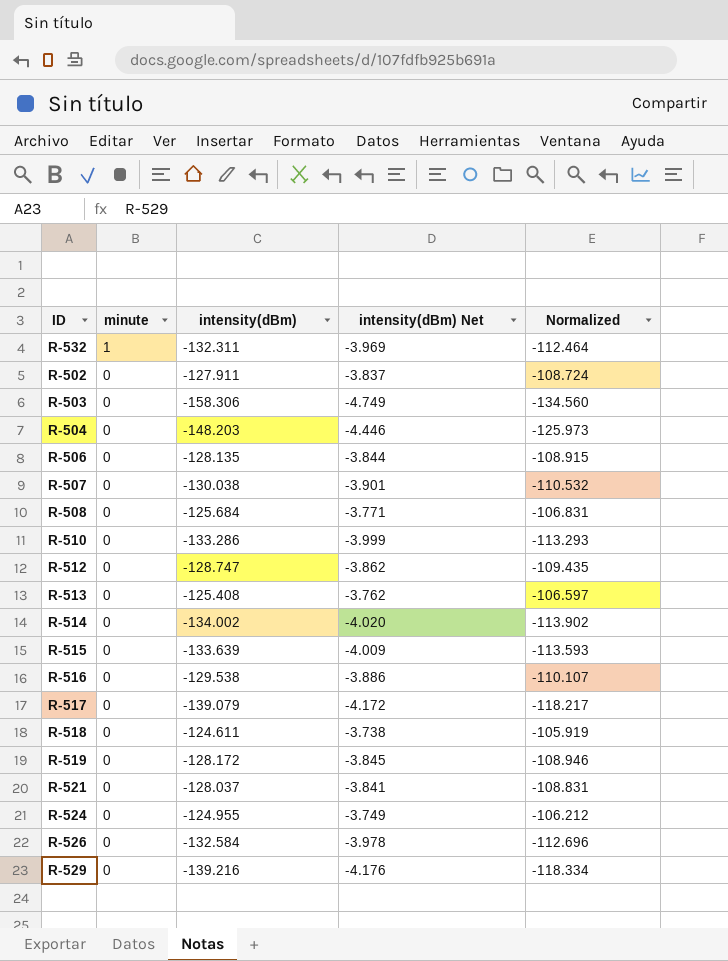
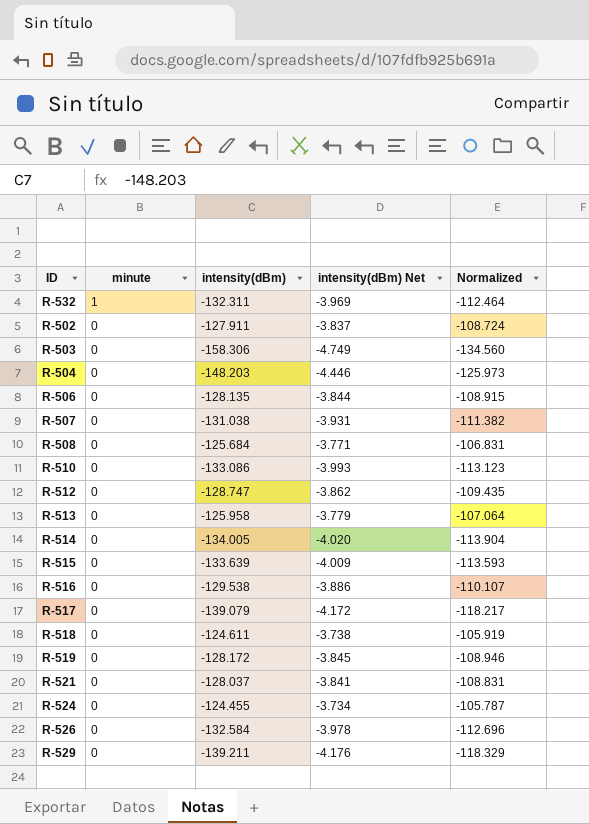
R-507 | intensity(dBm): -130.038 -> -131.038
R-507 | intensity(dBm) Net: -3.901 -> -3.931
R-507 | Normalized: -110.532 -> -111.382
R-510 | intensity(dBm): -133.286 -> -133.086
R-510 | intensity(dBm) Net: -3.999 -> -3.993
R-510 | Normalized: -113.293 -> -113.123
R-513 | intensity(dBm): -125.408 -> -125.958
R-513 | intensity(dBm) Net: -3.762 -> -3.779
R-513 | Normalized: -106.597 -> -107.064
R-514 | intensity(dBm): -134.002 -> -134.005
R-514 | Normalized: -113.902 -> -113.904
R-524 | intensity(dBm): -124.955 -> -124.455
R-524 | intensity(dBm) Net: -3.749 -> -3.734
R-524 | Normalized: -106.212 -> -105.787
R-529 | intensity(dBm): -139.216 -> -139.211
R-529 | Normalized: -118.334 -> -118.329

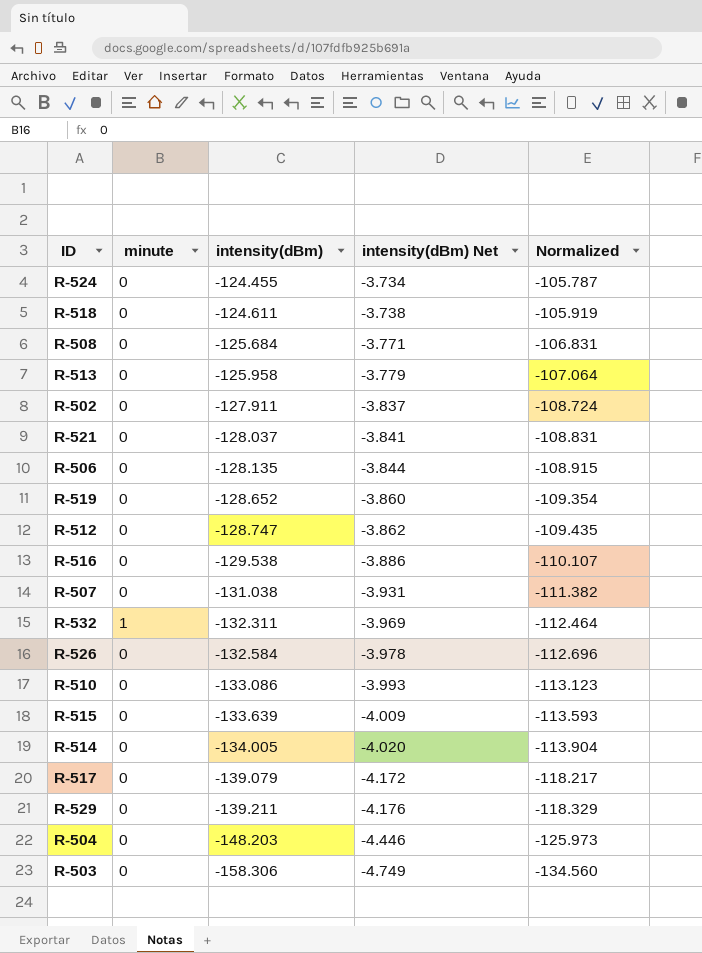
row order: minute descending -> intensity(dBm) descending
R-519 | intensity(dBm): -128.172 -> -128.652
R-519 | intensity(dBm) Net: -3.845 -> -3.860
R-519 | Normalized: -108.946 -> -109.354

